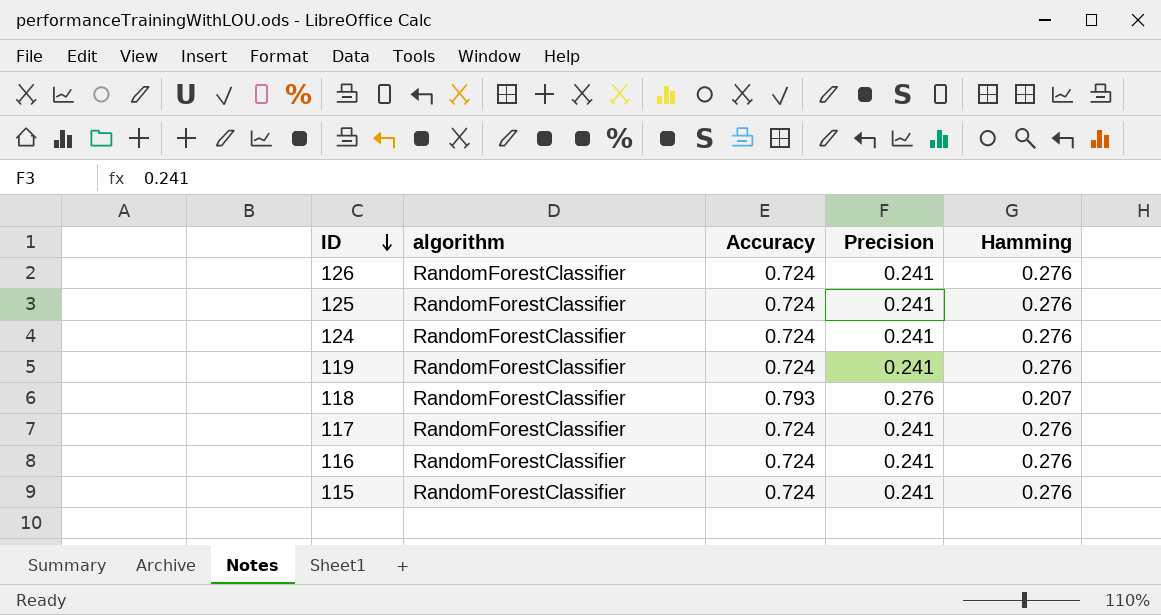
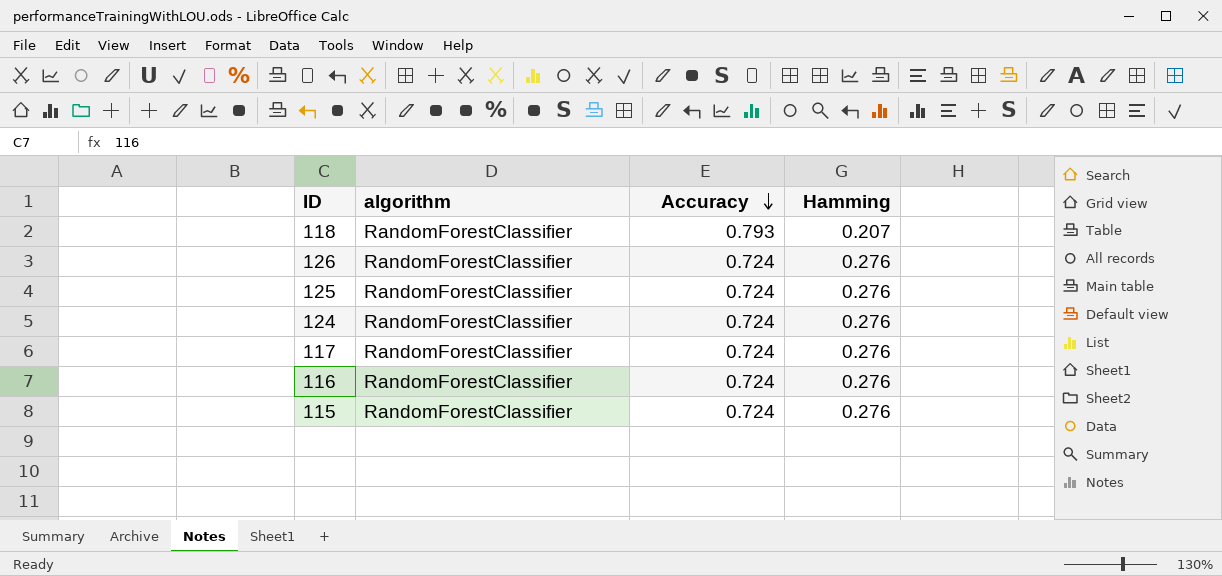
row order: ID descending -> Accuracy descending
column Precision | position: 4 -> none
row 119: RandomForestClassifier | 0.724 | 0.241 | 0.276 -> none

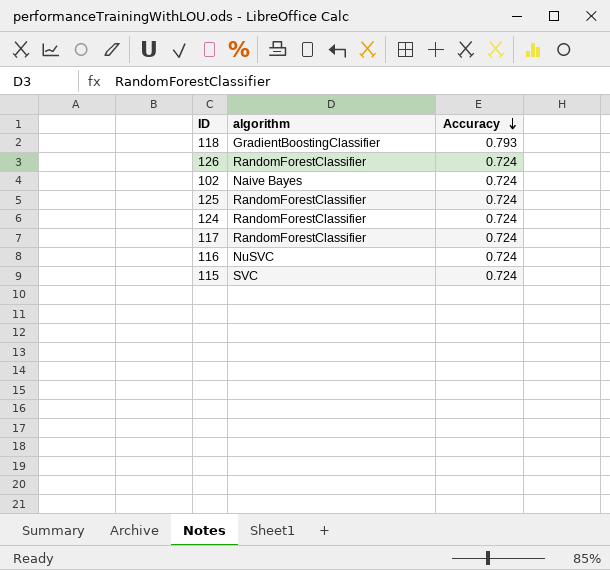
column Hamming | position: 4 -> none
118 | algorithm: RandomForestClassifier -> GradientBoostingClassifier
row 102: none -> Naive Bayes | 0.724
116 | algorithm: RandomForestClassifier -> NuSVC
115 | algorithm: RandomForestClassifier -> SVC

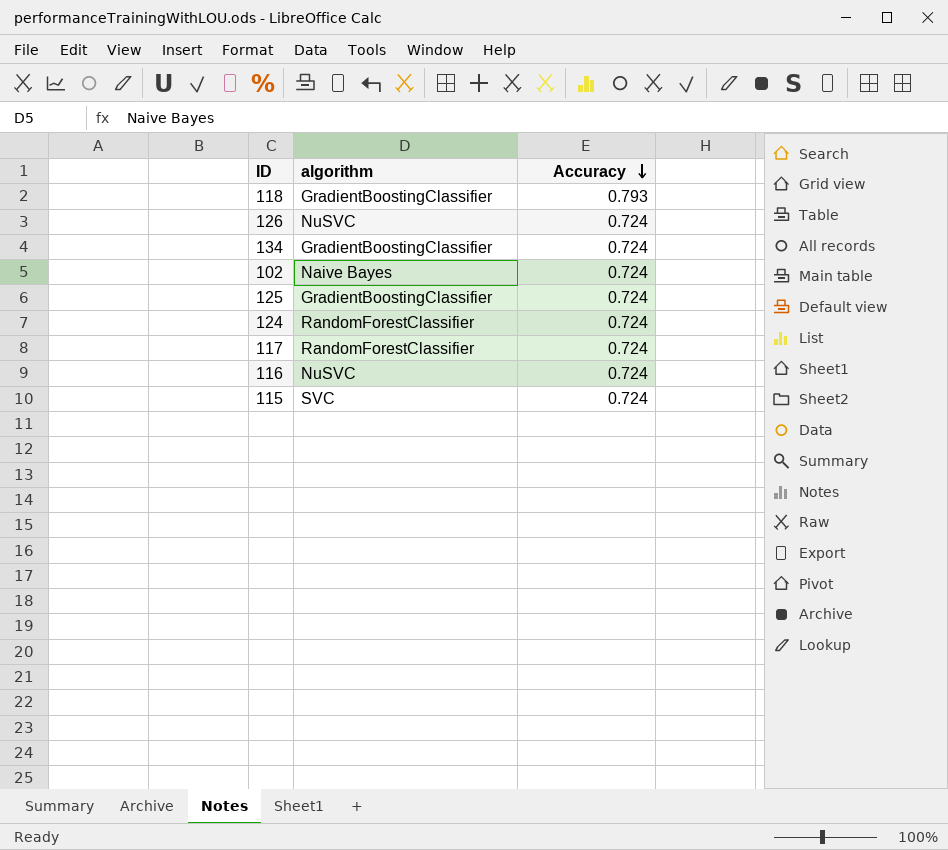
126 | algorithm: RandomForestClassifier -> NuSVC
row 134: none -> GradientBoostingClassifier | 0.724
125 | algorithm: RandomForestClassifier -> GradientBoostingClassifier

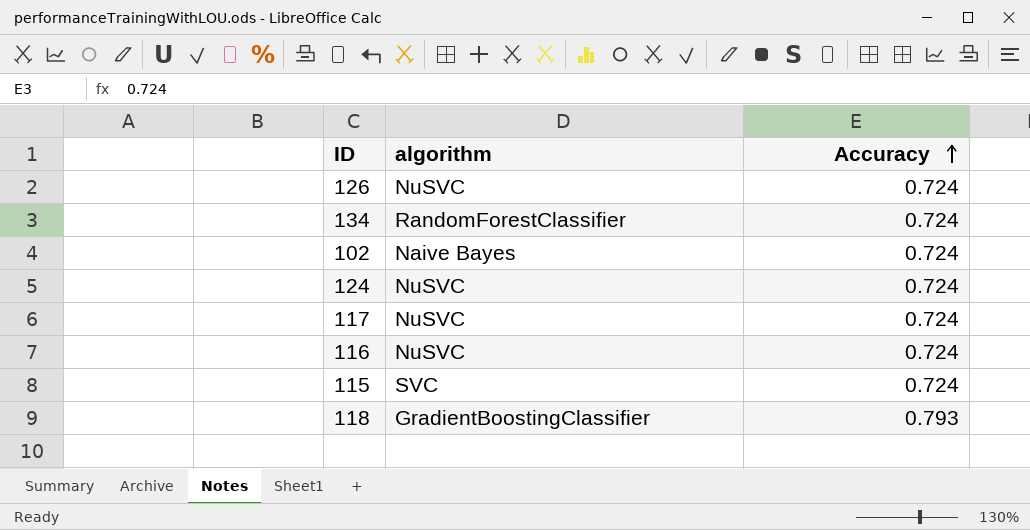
row order: Accuracy descending -> Accuracy ascending
row 125: GradientBoostingClassifier | 0.724 -> none
134 | algorithm: GradientBoostingClassifier -> RandomForestClassifier
124 | algorithm: RandomForestClassifier -> NuSVC
117 | algorithm: RandomForestClassifier -> NuSVC

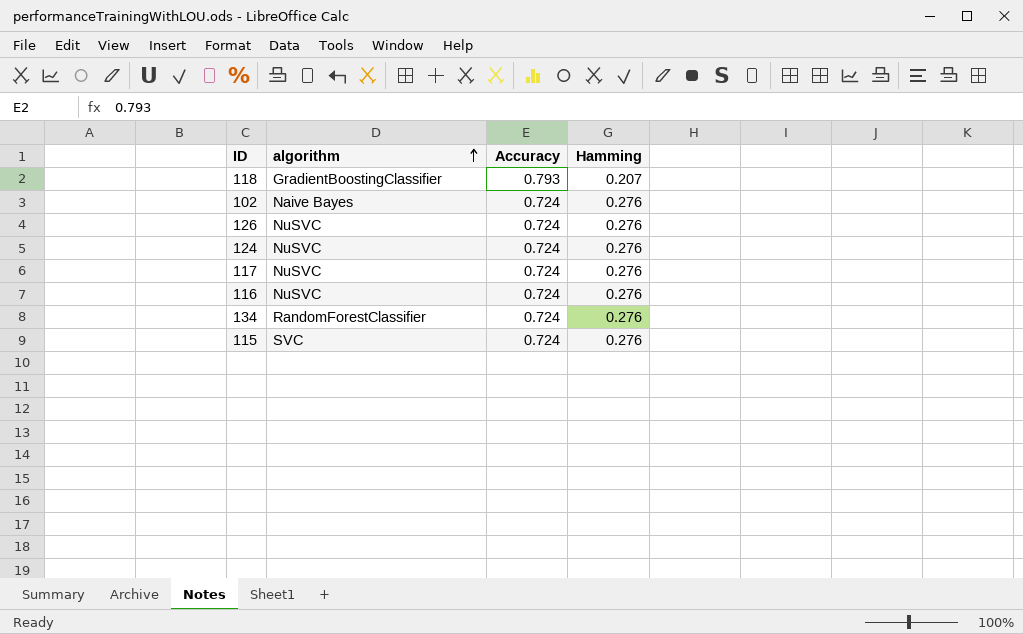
row order: Accuracy ascending -> algorithm ascending
column Hamming | position: none -> 4

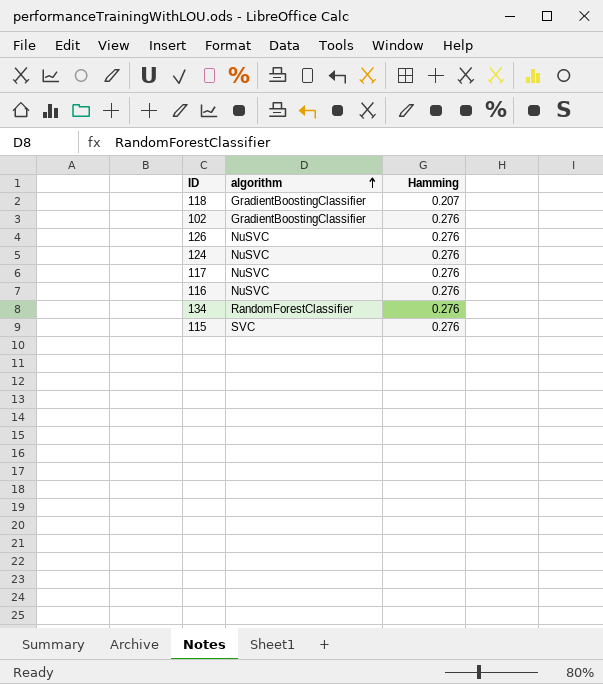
column Accuracy | position: 3 -> none
102 | algorithm: Naive Bayes -> GradientBoostingClassifier

